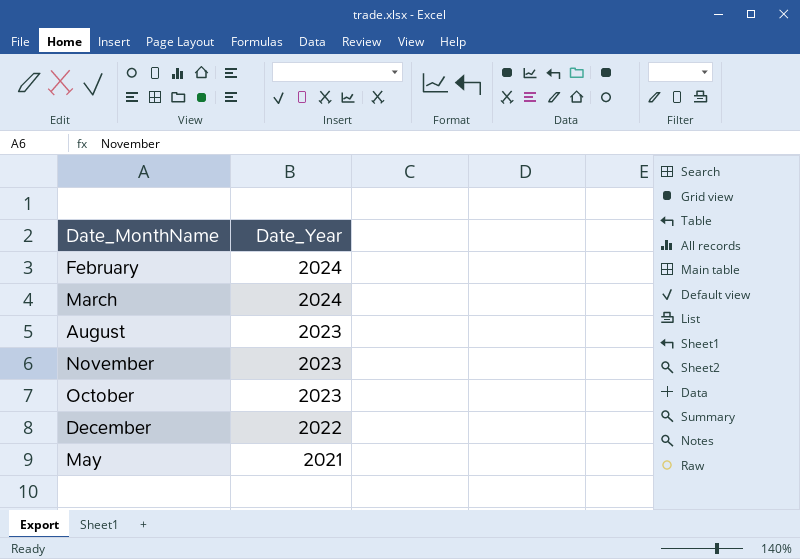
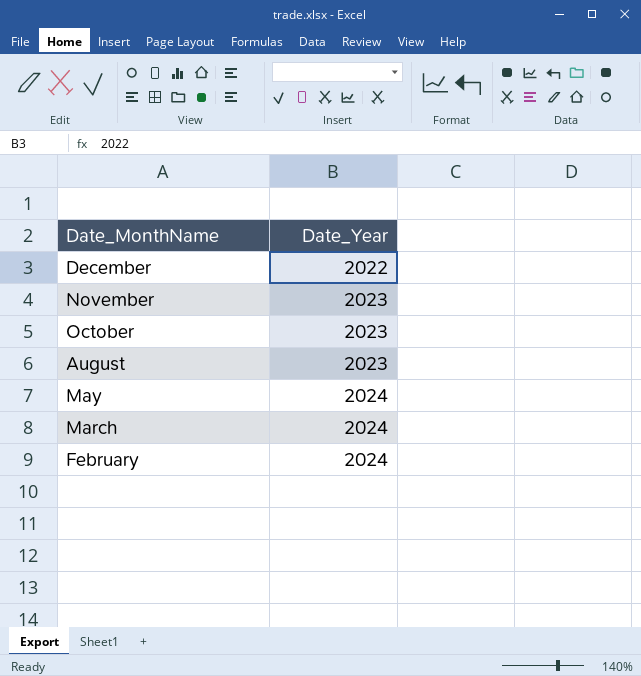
row order: Date_Year descending -> Date_MonthName descending
May | Date_Year: 2021 -> 2024

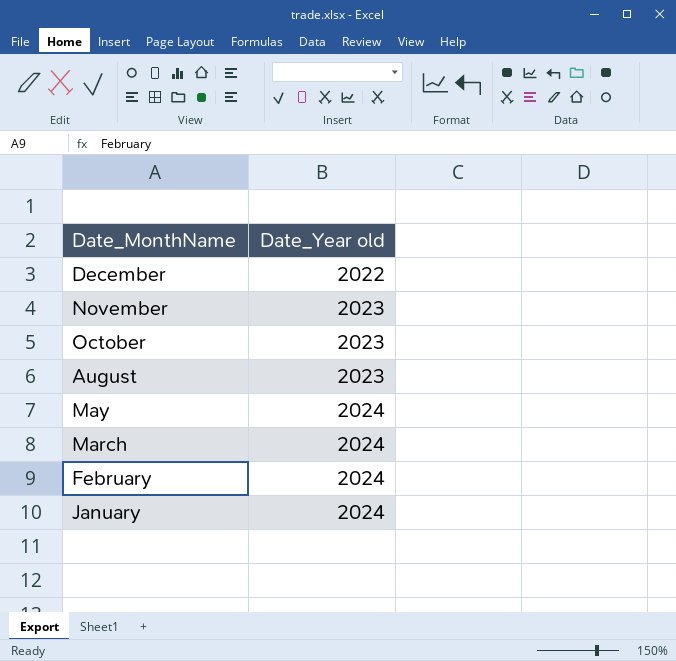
column name: Date_Year -> Date_Year old
row January: none -> 2024

